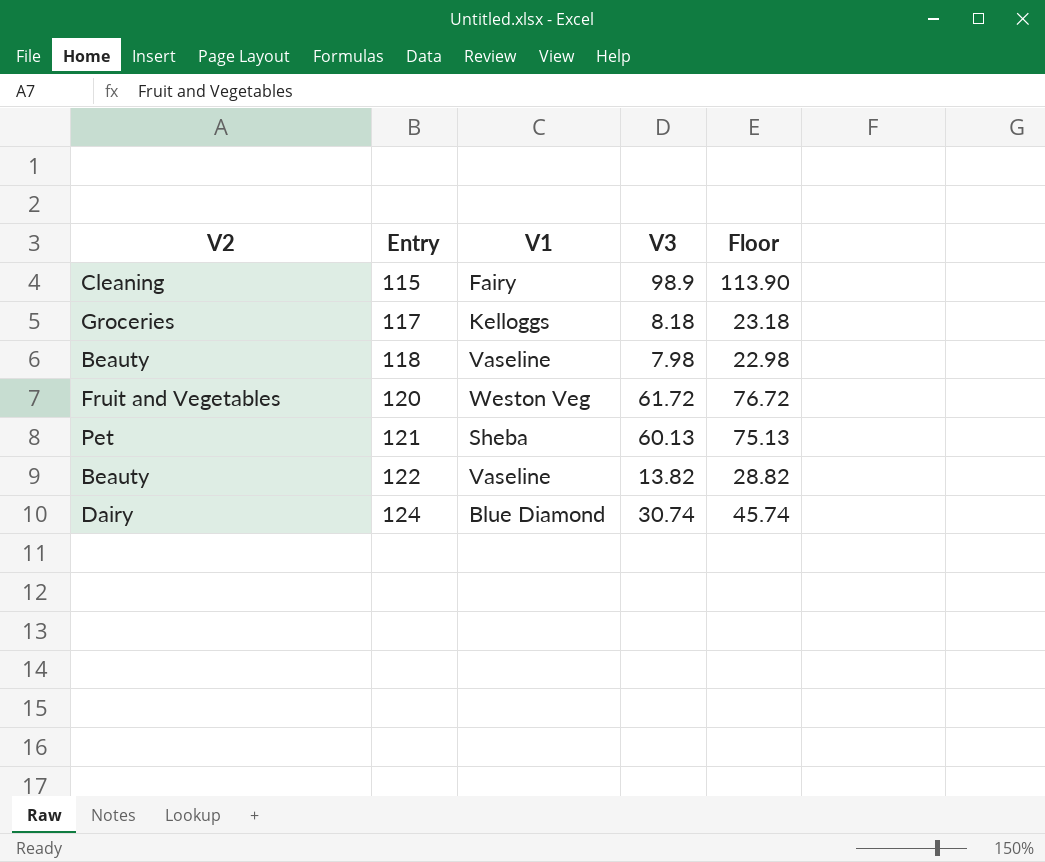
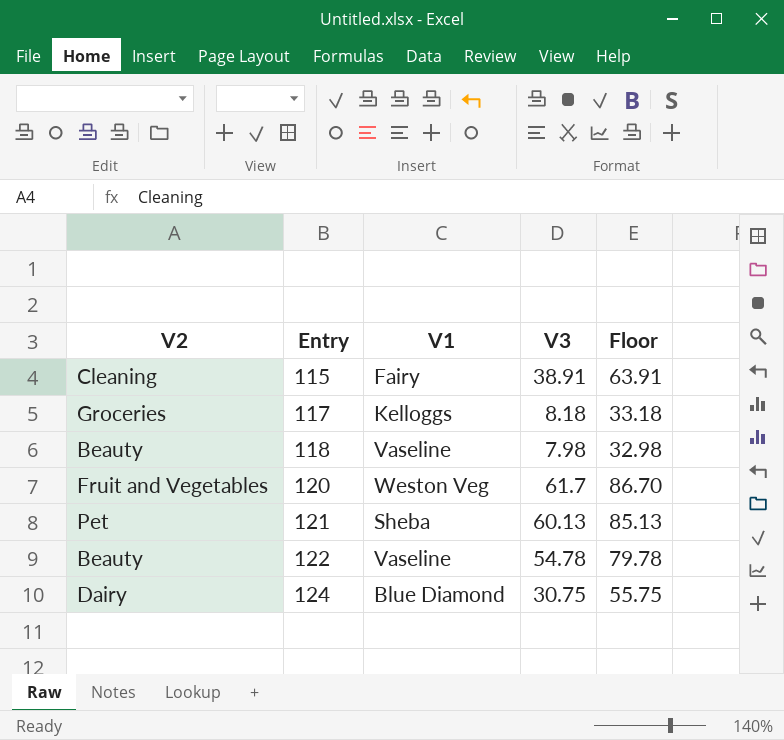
column Floor | formula: [V3] + 15 -> [V3] + 25
115 | V3: 98.9 -> 38.91
120 | V3: 61.72 -> 61.7
122 | V3: 13.82 -> 54.78
124 | V3: 30.74 -> 30.75

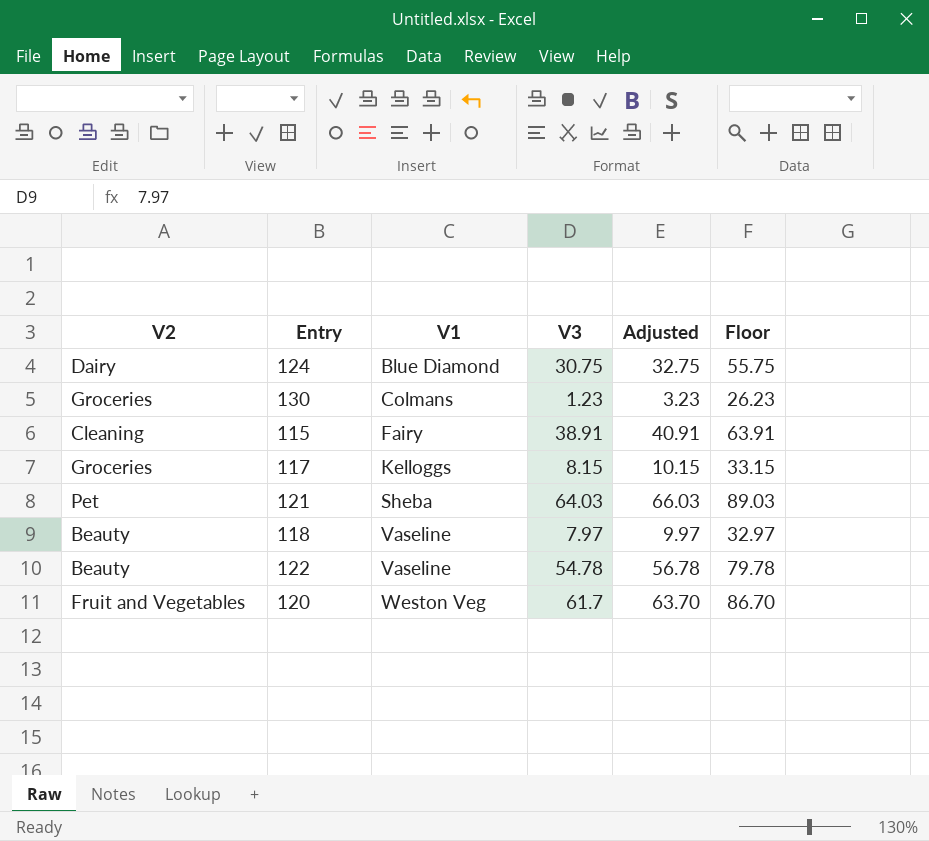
row order: Entry ascending -> V1 ascending
column Adjusted | formula: none -> [V3] + 2
row 130: none -> Groceries | Colmans | 1.23 | 3.23 | 26.23
117 | V3: 8.18 -> 8.15
117 | Floor: 33.18 -> 33.15
121 | V3: 60.13 -> 64.03
121 | Floor: 85.13 -> 89.03
118 | V3: 7.98 -> 7.97
118 | Floor: 32.98 -> 32.97

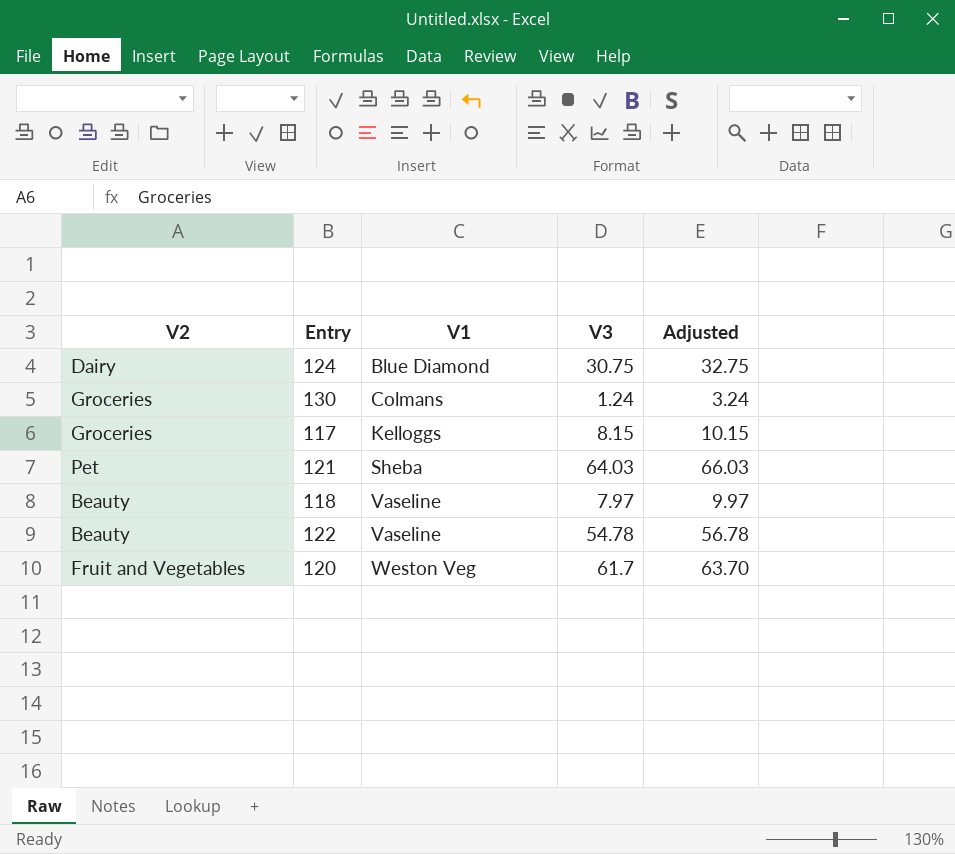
column Floor | formula: [V3] + 25 -> none
row 115: Cleaning | Fairy | 38.91 | 40.91 | 63.91 -> none
130 | V3: 1.23 -> 1.24
130 | Adjusted: 3.23 -> 3.24

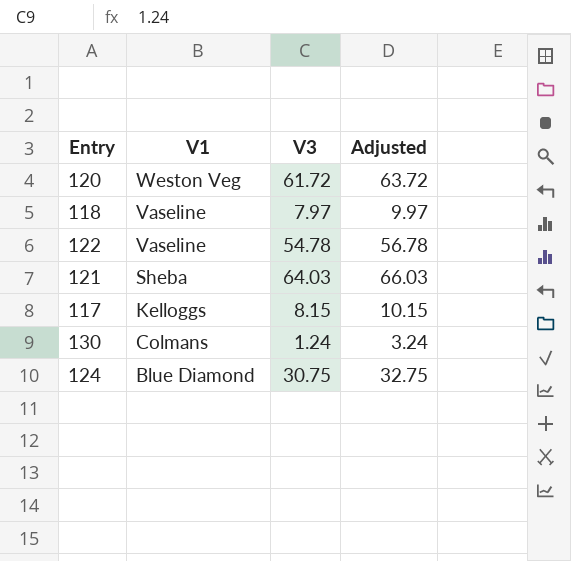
row order: V1 ascending -> V1 descending
column V2 | position: 1 -> none
120 | V3: 61.7 -> 61.72
120 | Adjusted: 63.70 -> 63.72

